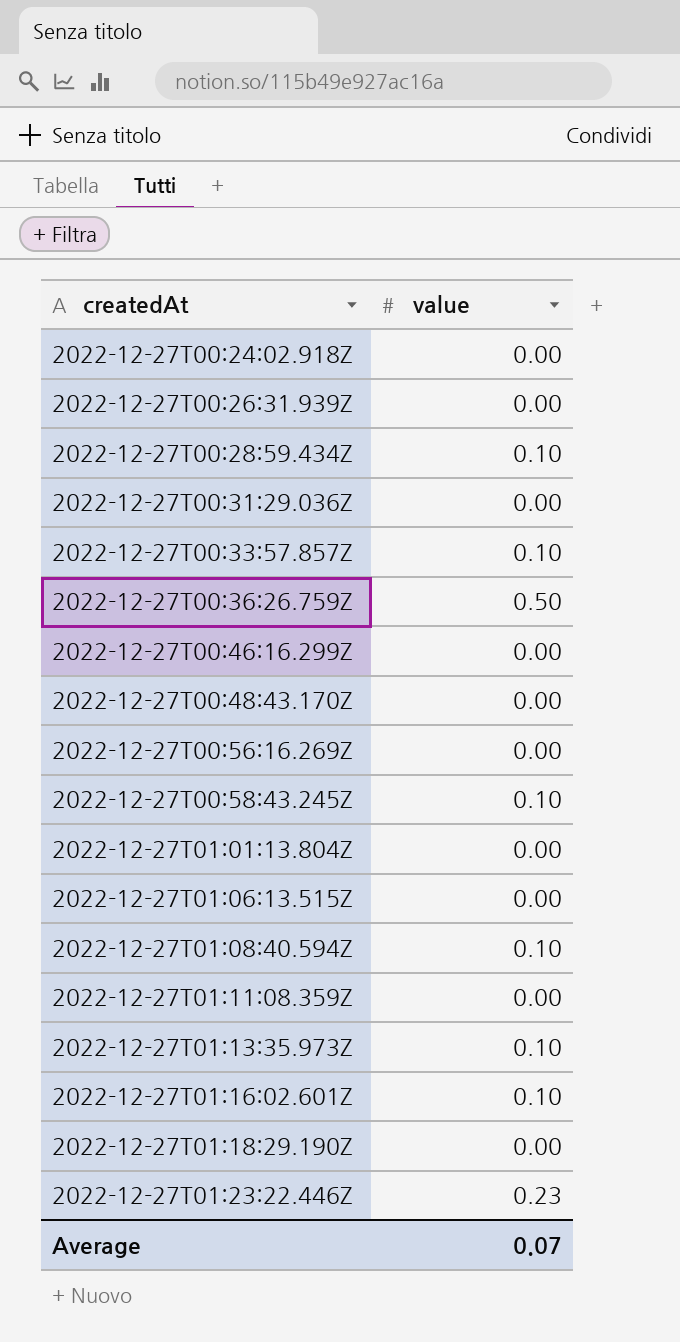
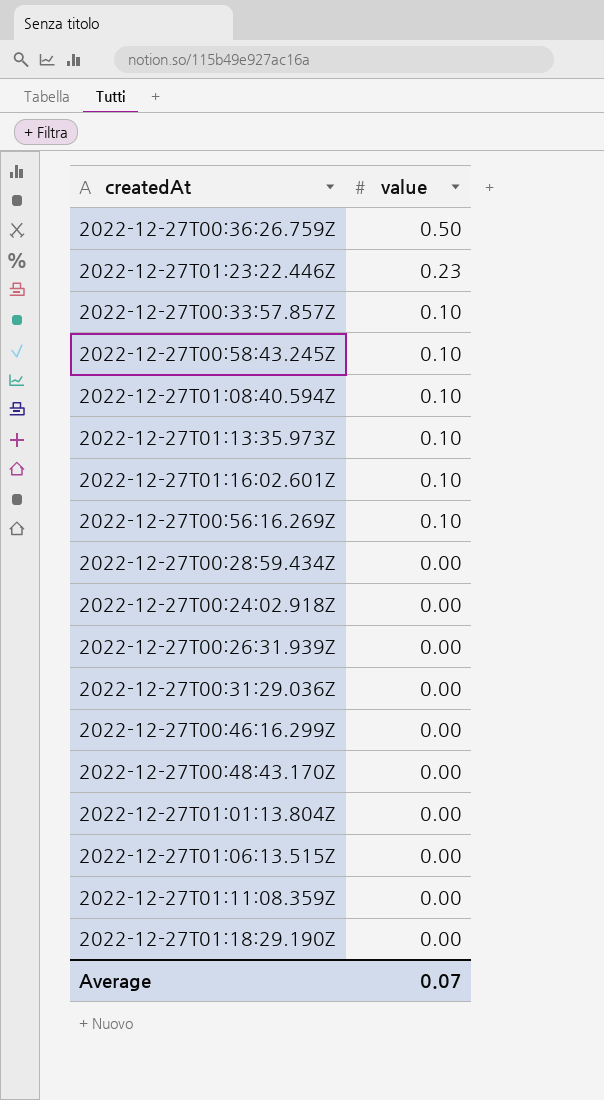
row order: createdAt ascending -> value descending
2022-12-27T00:56:16.269Z | value: 0.00 -> 0.10
2022-12-27T00:28:59.434Z | value: 0.10 -> 0.00

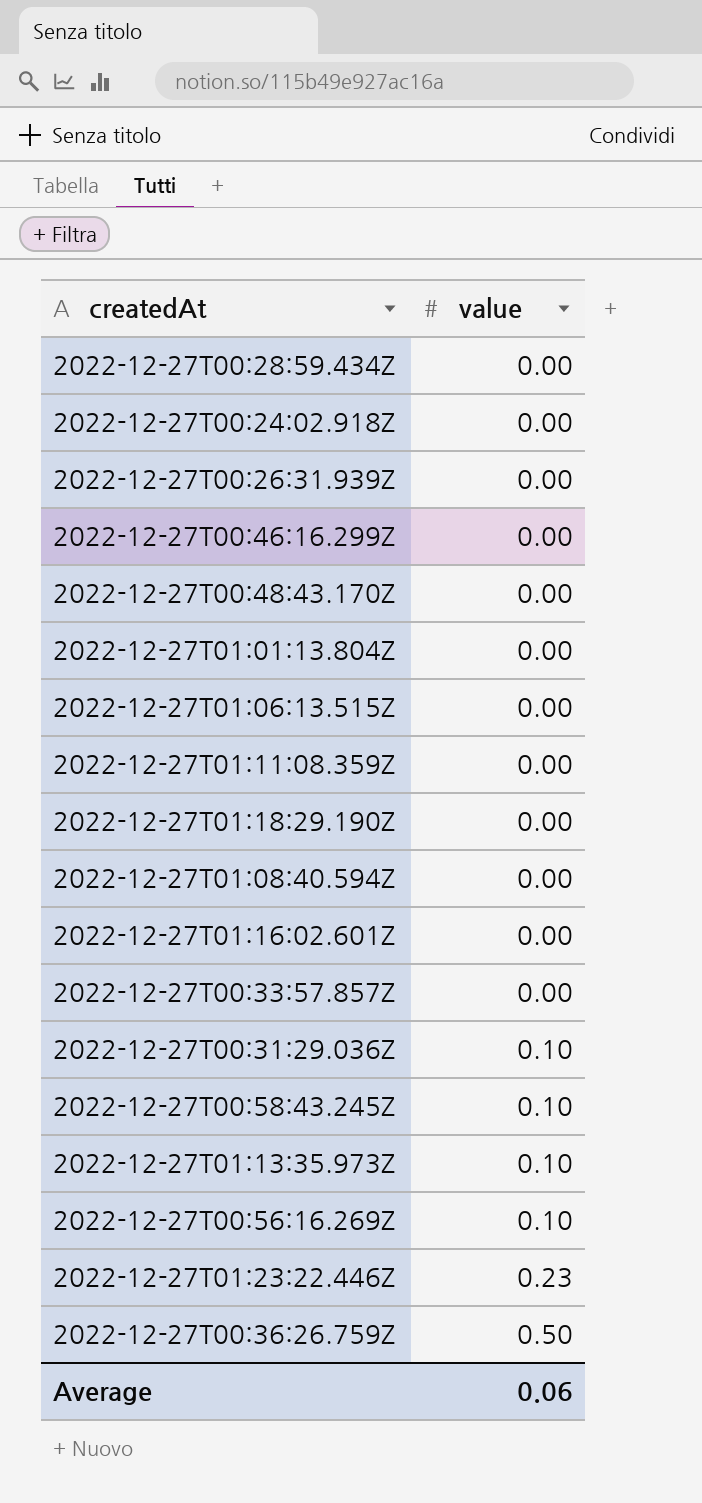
row order: value descending -> value ascending
2022-12-27T01:08:40.594Z | value: 0.10 -> 0.00
2022-12-27T01:16:02.601Z | value: 0.10 -> 0.00
2022-12-27T00:33:57.857Z | value: 0.10 -> 0.00
2022-12-27T00:31:29.036Z | value: 0.00 -> 0.10
Average | value: 0.07 -> 0.06

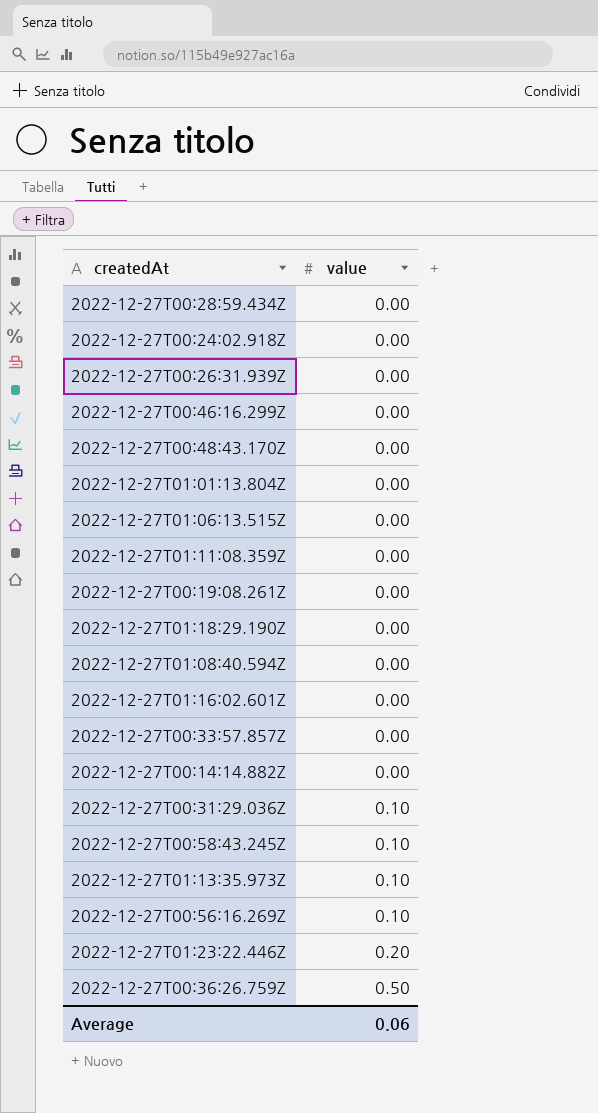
row 2022-12-27T00:19:08.261Z: none -> 0.00
row 2022-12-27T00:14:14.882Z: none -> 0.00
2022-12-27T01:23:22.446Z | value: 0.23 -> 0.20

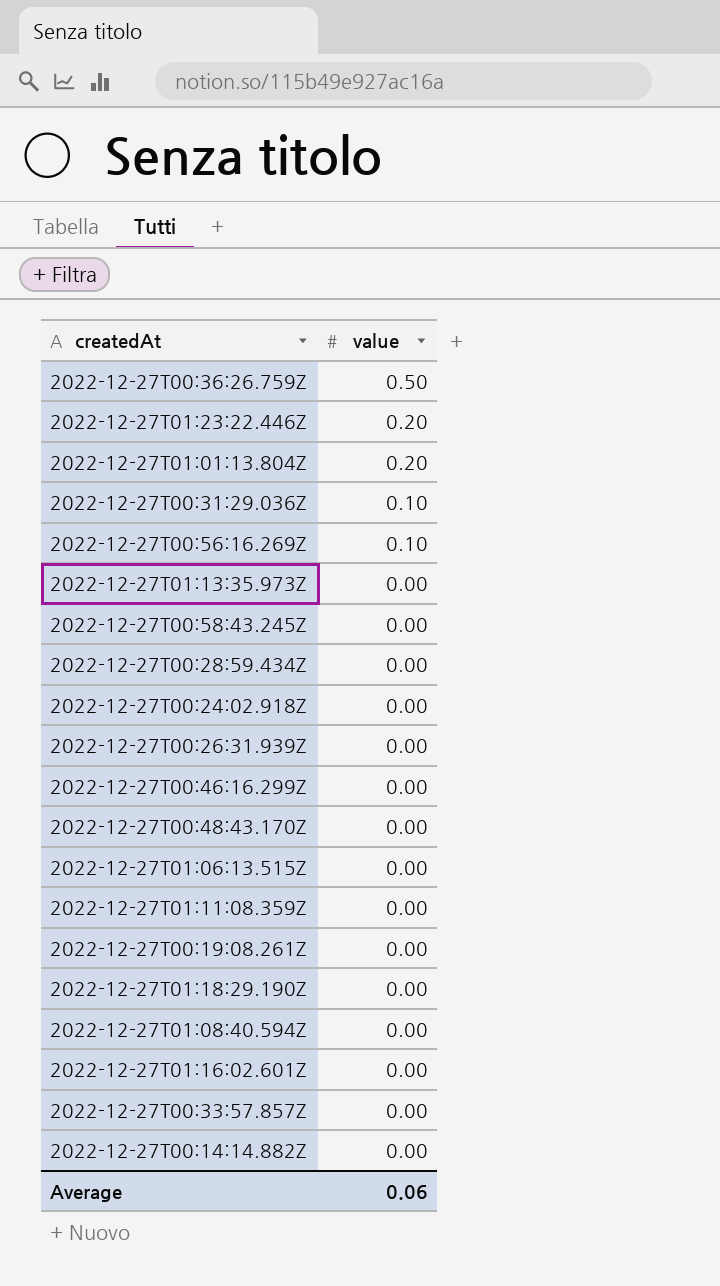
row order: value ascending -> value descending
2022-12-27T01:01:13.804Z | value: 0.00 -> 0.20
2022-12-27T01:13:35.973Z | value: 0.10 -> 0.00
2022-12-27T00:58:43.245Z | value: 0.10 -> 0.00

